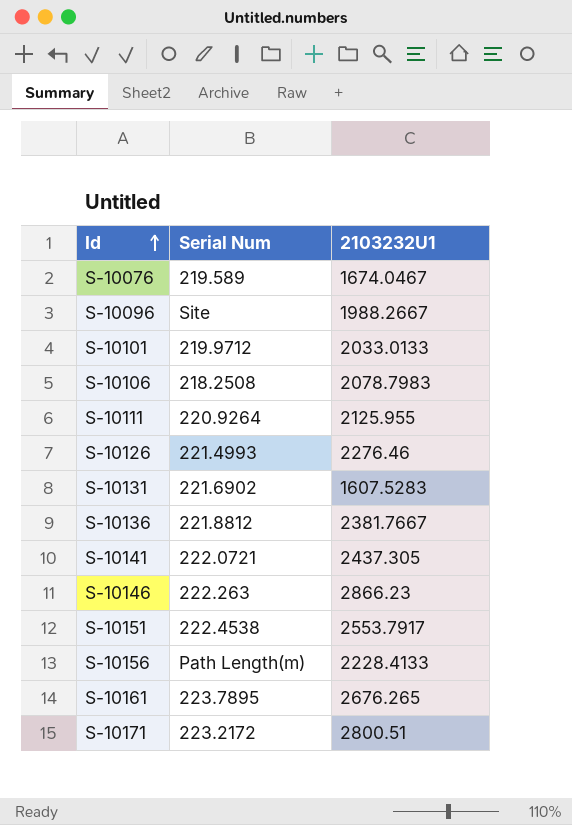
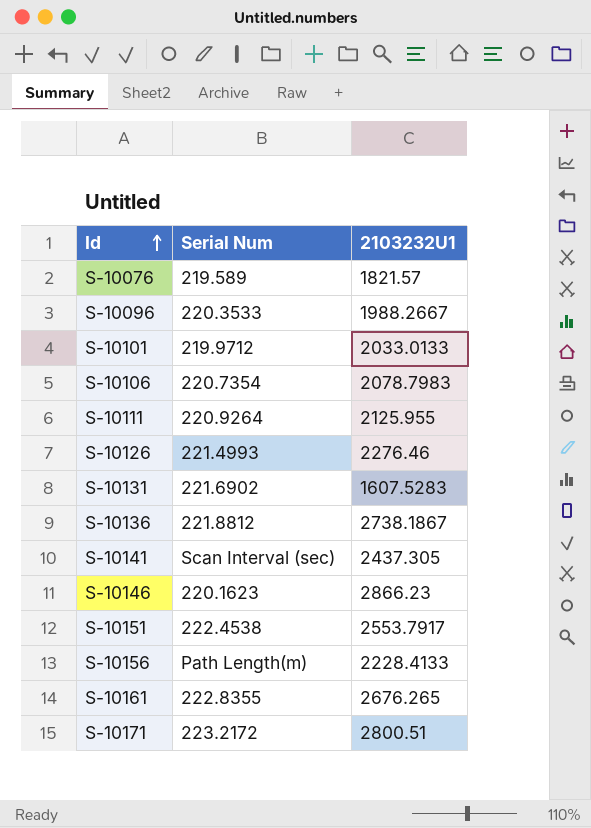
S-10076 | 2103232U1: 1674.0467 -> 1821.57
S-10096 | Serial Num: Site -> 220.3533
S-10106 | Serial Num: 218.2508 -> 220.7354
S-10136 | 2103232U1: 2381.7667 -> 2738.1867
S-10141 | Serial Num: 222.0721 -> Scan Interval (sec)
S-10146 | Serial Num: 222.263 -> 220.1623
S-10161 | Serial Num: 223.7895 -> 222.8355

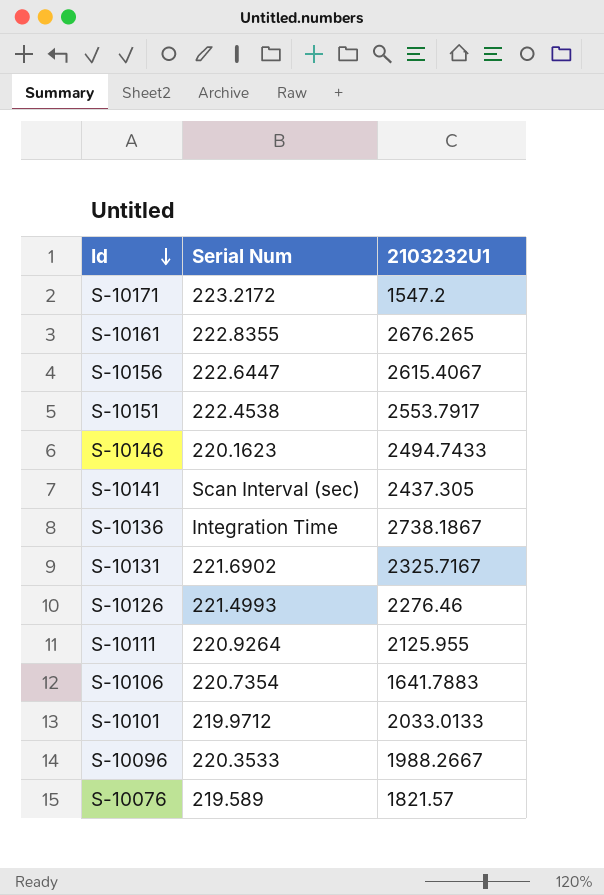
row order: Id ascending -> Id descending
S-10171 | 2103232U1: 2800.51 -> 1547.2
S-10156 | Serial Num: Path Length(m) -> 222.6447
S-10156 | 2103232U1: 2228.4133 -> 2615.4067
S-10146 | 2103232U1: 2866.23 -> 2494.7433
S-10136 | Serial Num: 221.8812 -> Integration Time
S-10131 | 2103232U1: 1607.5283 -> 2325.7167
S-10106 | 2103232U1: 2078.7983 -> 1641.7883

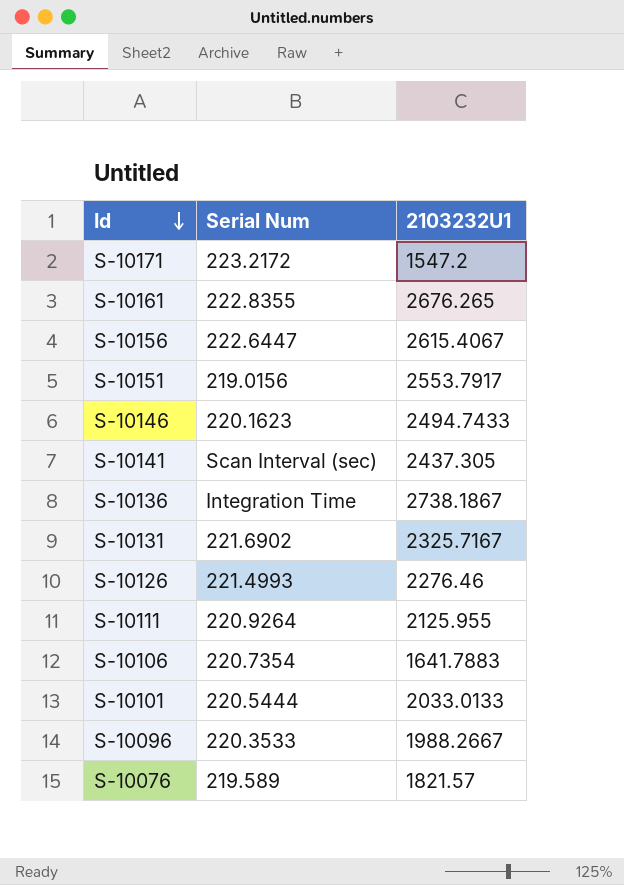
S-10151 | Serial Num: 222.4538 -> 219.0156
S-10101 | Serial Num: 219.9712 -> 220.5444

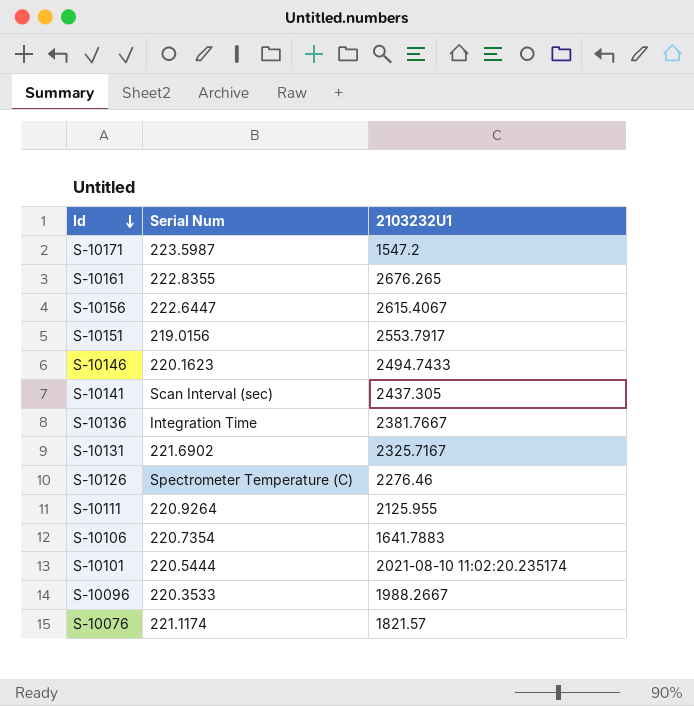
S-10171 | Serial Num: 223.2172 -> 223.5987
S-10136 | 2103232U1: 2738.1867 -> 2381.7667
S-10126 | Serial Num: 221.4993 -> Spectrometer Temperature (C)
S-10101 | 2103232U1: 2033.0133 -> 2021-08-10 11:02:20.235174
S-10076 | Serial Num: 219.589 -> 221.1174

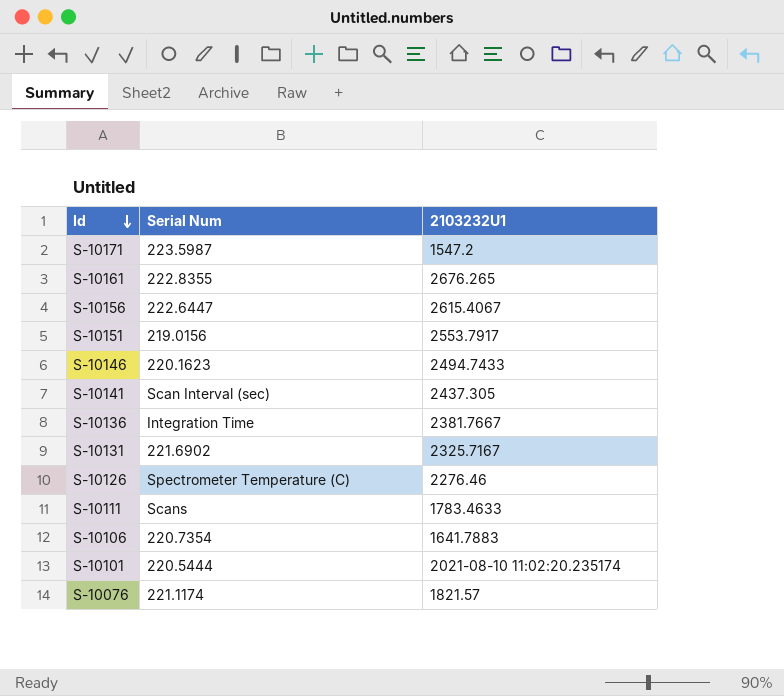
row S-10096: 220.3533 | 1988.2667 -> none
S-10111 | Serial Num: 220.9264 -> Scans
S-10111 | 2103232U1: 2125.955 -> 1783.4633

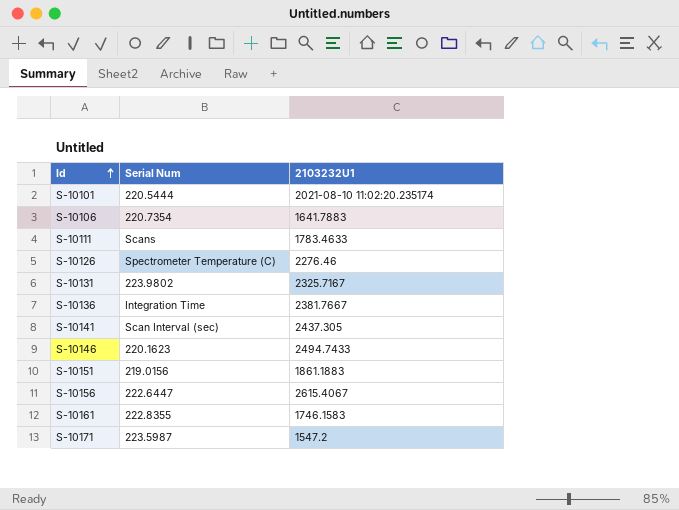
row order: Id descending -> Id ascending
row S-10076: 221.1174 | 1821.57 -> none
S-10131 | Serial Num: 221.6902 -> 223.9802
S-10151 | 2103232U1: 2553.7917 -> 1861.1883
S-10161 | 2103232U1: 2676.265 -> 1746.1583

